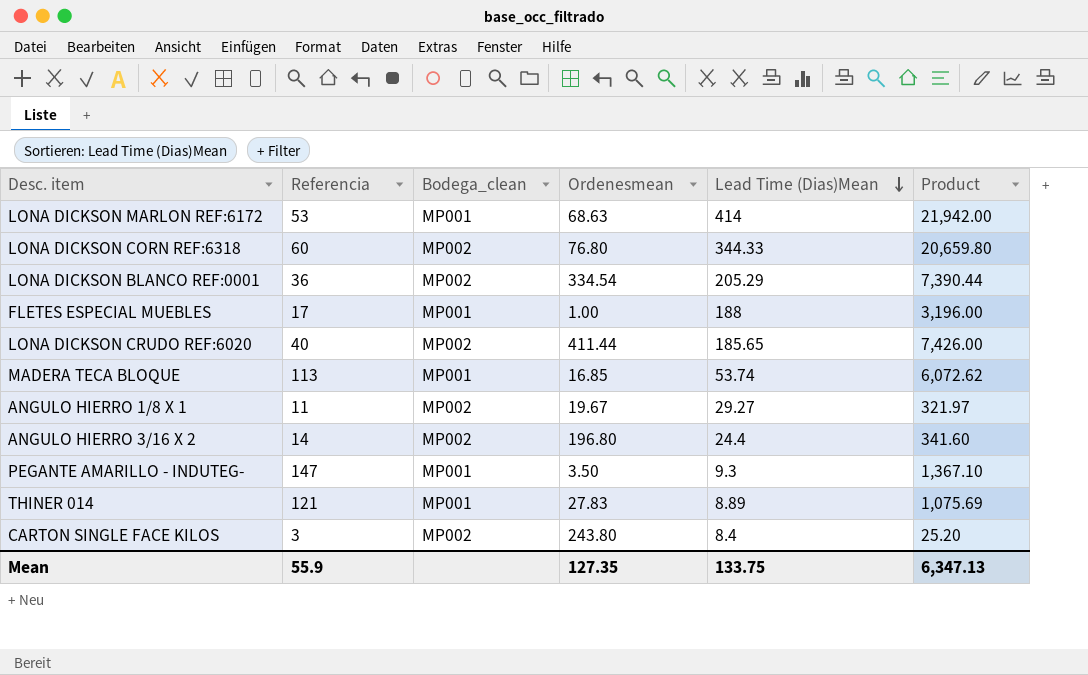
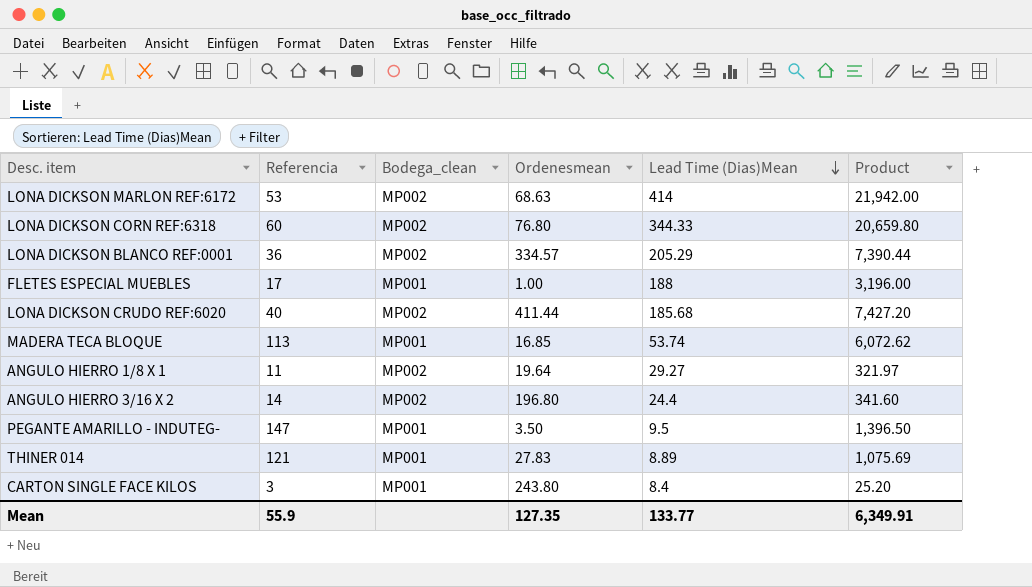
LONA DICKSON MARLON REF:6172 | Bodega_clean: MP001 -> MP002
LONA DICKSON BLANCO REF:0001 | Ordenesmean: 334.54 -> 334.57
LONA DICKSON CRUDO REF:6020 | Lead Time (Dias)Mean: 185.65 -> 185.68
LONA DICKSON CRUDO REF:6020 | Product: 7,426.00 -> 7,427.20
ANGULO HIERRO 1/8 X 1 | Ordenesmean: 19.67 -> 19.64
PEGANTE AMARILLO - INDUTEG- | Lead Time (Dias)Mean: 9.3 -> 9.5
PEGANTE AMARILLO - INDUTEG- | Product: 1,367.10 -> 1,396.50
CARTON SINGLE FACE KILOS | Bodega_clean: MP002 -> MP001
Mean | Lead Time (Dias)Mean: 133.75 -> 133.77
Mean | Product: 6,347.13 -> 6,349.91

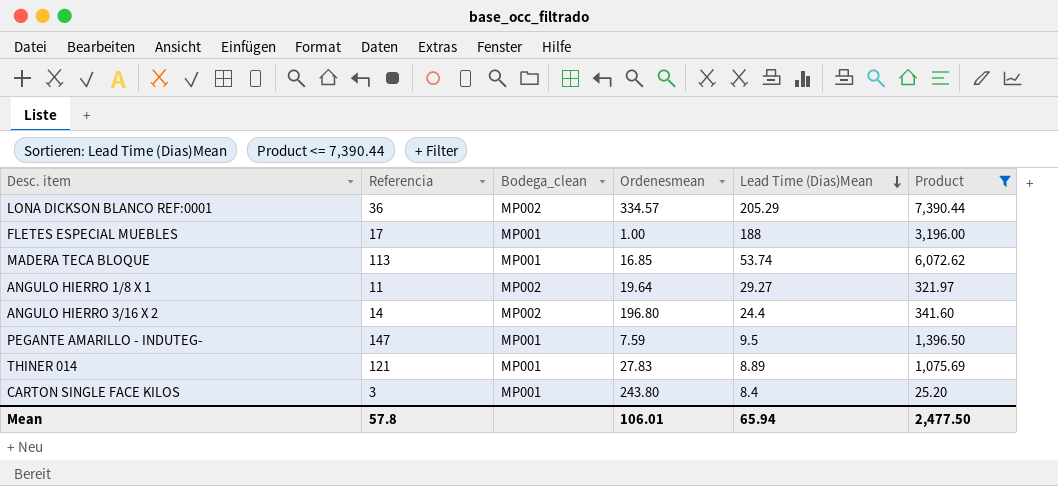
filter: none -> Product <= 7,390.44
PEGANTE AMARILLO - INDUTEG- | Ordenesmean: 3.50 -> 7.59
Mean | Referencia: 55.9 -> 57.8
Mean | Ordenesmean: 127.35 -> 106.01
Mean | Lead Time (Dias)Mean: 133.77 -> 65.94
Mean | Product: 6,349.91 -> 2,477.50

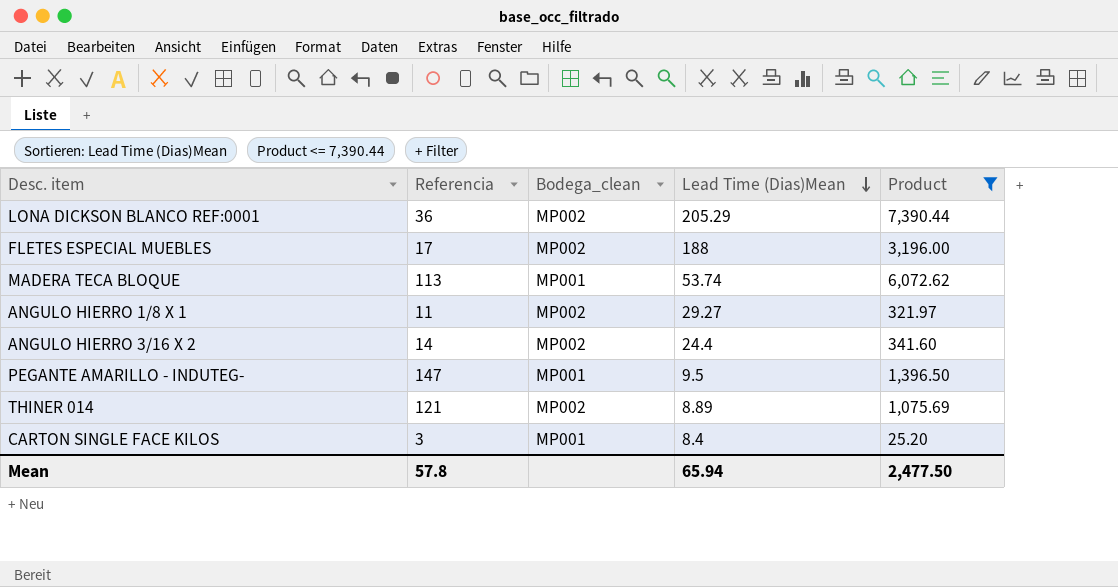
column Ordenesmean | position: 4 -> none
FLETES ESPECIAL MUEBLES | Bodega_clean: MP001 -> MP002
THINER 014 | Bodega_clean: MP001 -> MP002

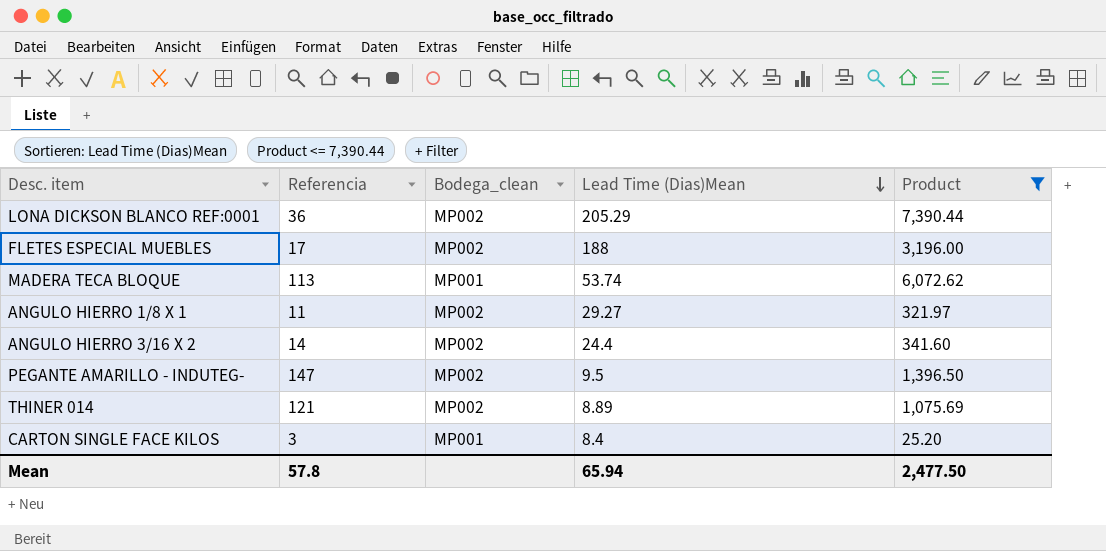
PEGANTE AMARILLO - INDUTEG- | Bodega_clean: MP001 -> MP002

